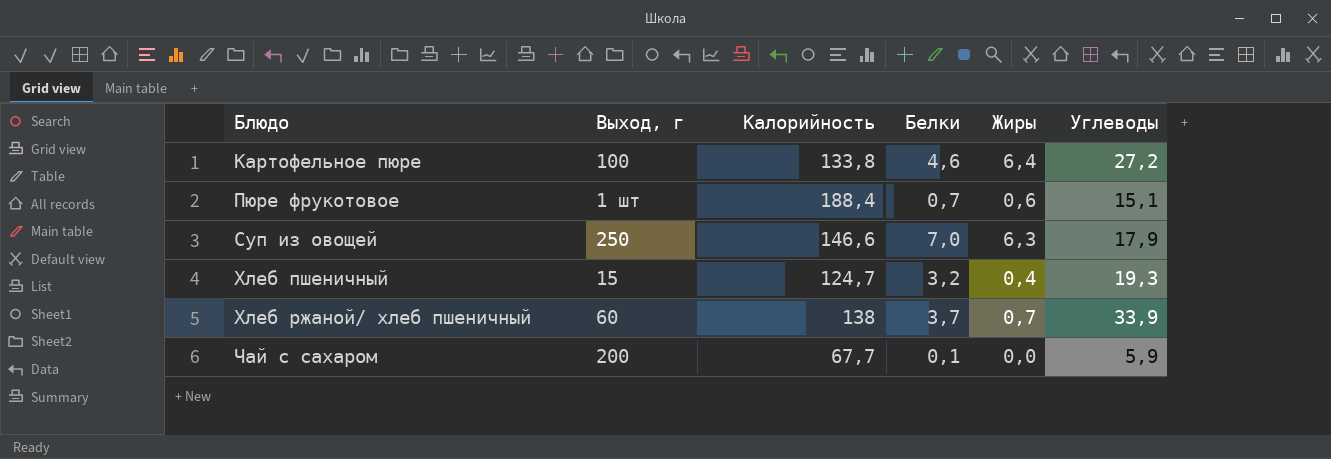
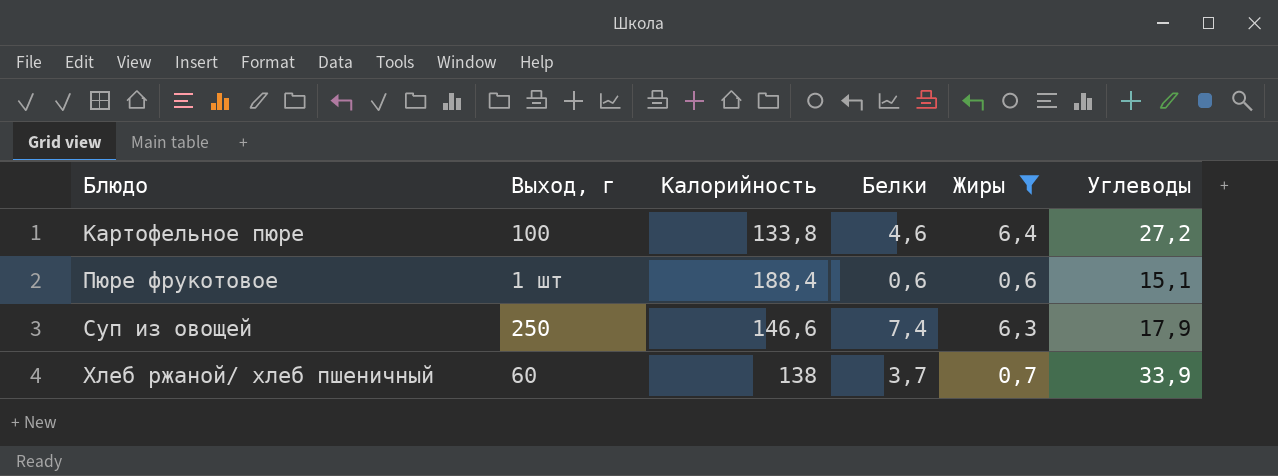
filter: none -> Жиры >= 0,6
Пюре фрукотовое | Белки: 0,7 -> 0,6
Суп из овощей | Белки: 7,0 -> 7,4

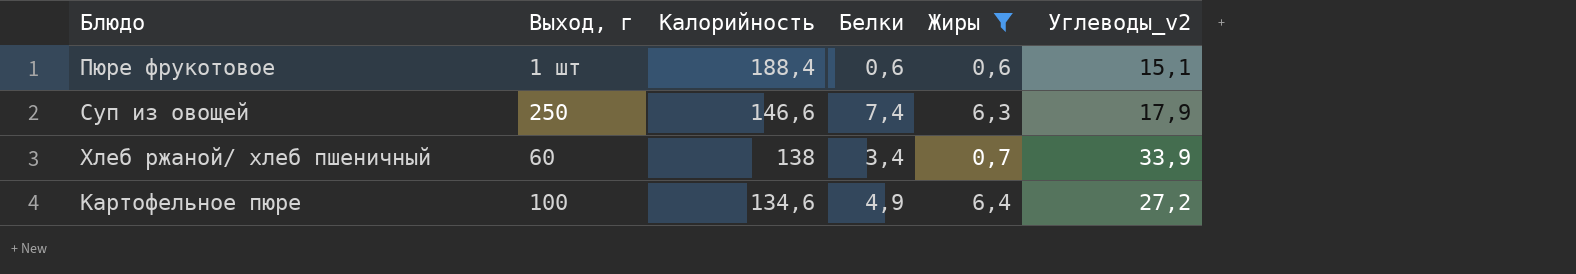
row order: Блюдо ascending -> Калорийность descending
column name: Углеводы -> Углеводы_v2
Хлеб ржаной/ хлеб пшеничный | Белки: 3,7 -> 3,4
Картофельное пюре | Калорийность: 133,8 -> 134,6
Картофельное пюре | Белки: 4,6 -> 4,9

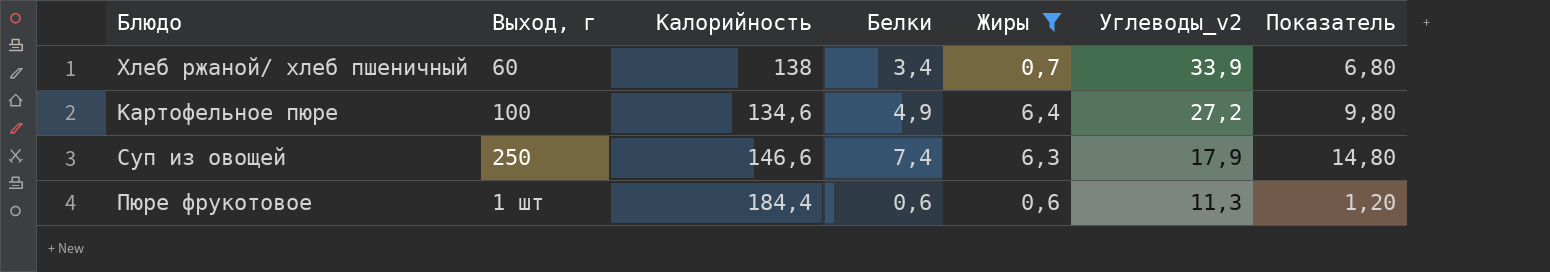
row order: Калорийность descending -> Углеводы_v2 descending
column Показатель | formula: none -> [Белки] * 2
Пюре фрукотовое | Калорийность: 188,4 -> 184,4
Пюре фрукотовое | Углеводы_v2: 15,1 -> 11,3

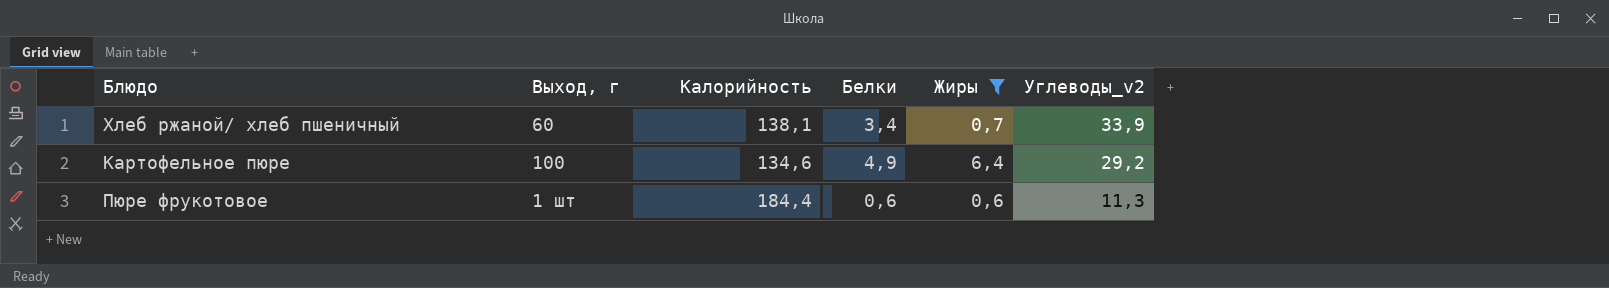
column Показатель | formula: [Белки] * 2 -> none
row Суп из овощей: 250 | 146,6 | 7,4 | 6,3 | 17,9 | 14,80 -> none
Хлеб ржаной/ хлеб пшеничный | Калорийность: 138 -> 138,1
Картофельное пюре | Углеводы_v2: 27,2 -> 29,2

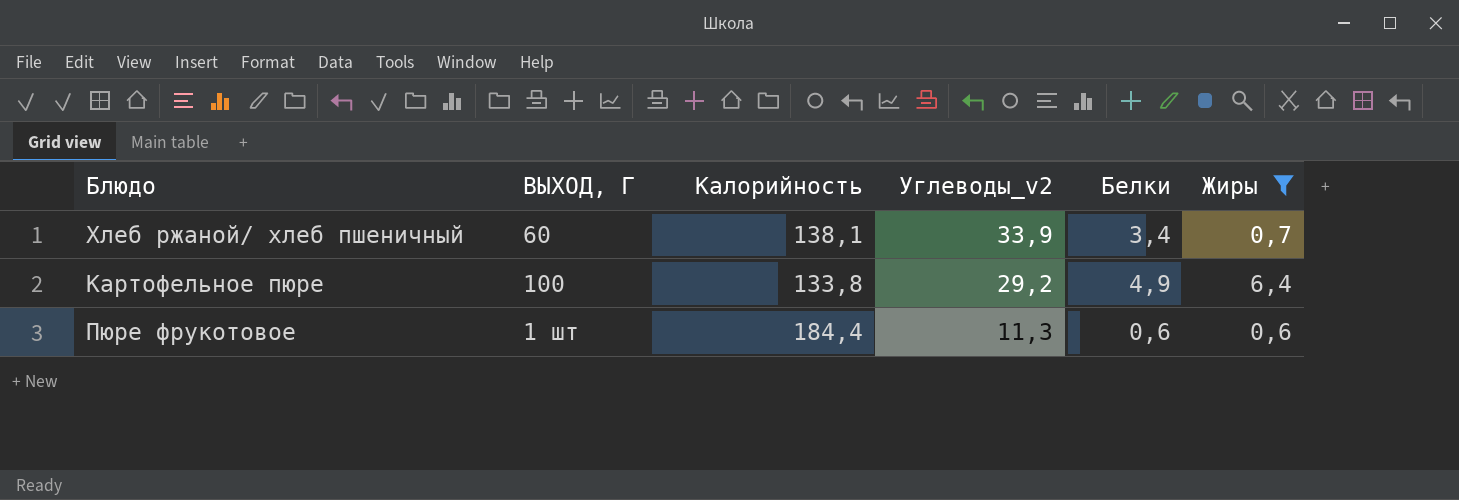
column name: Выход, г -> ВЫХОД, Г
column Углеводы_v2 | position: 6 -> 4
Картофельное пюре | Калорийность: 134,6 -> 133,8

